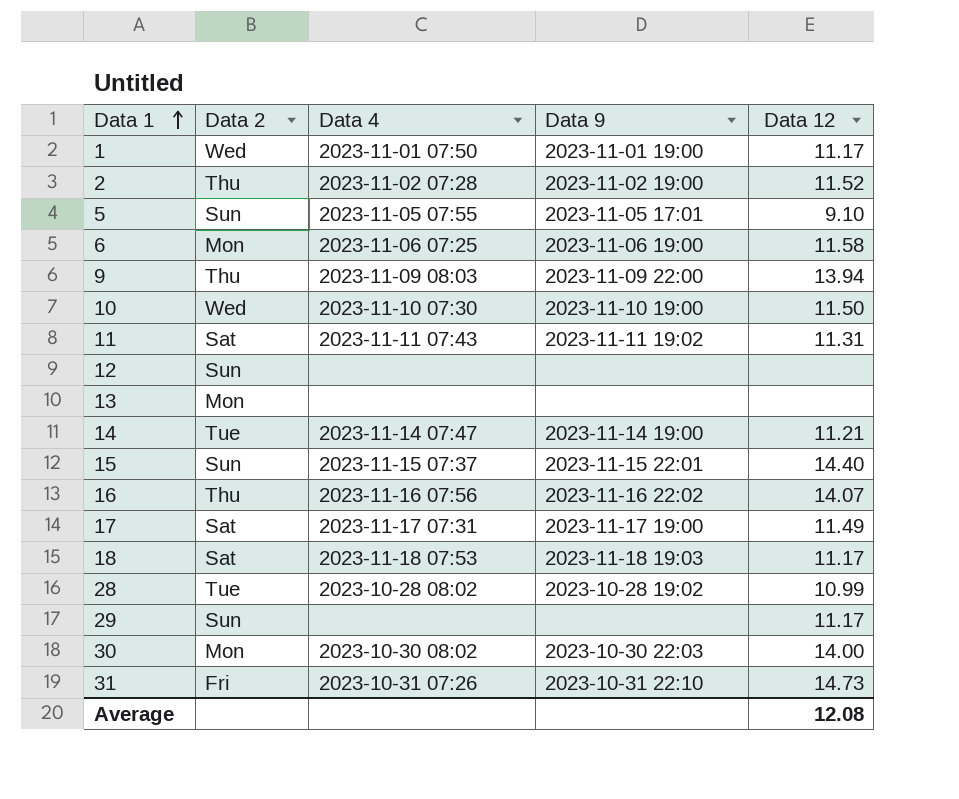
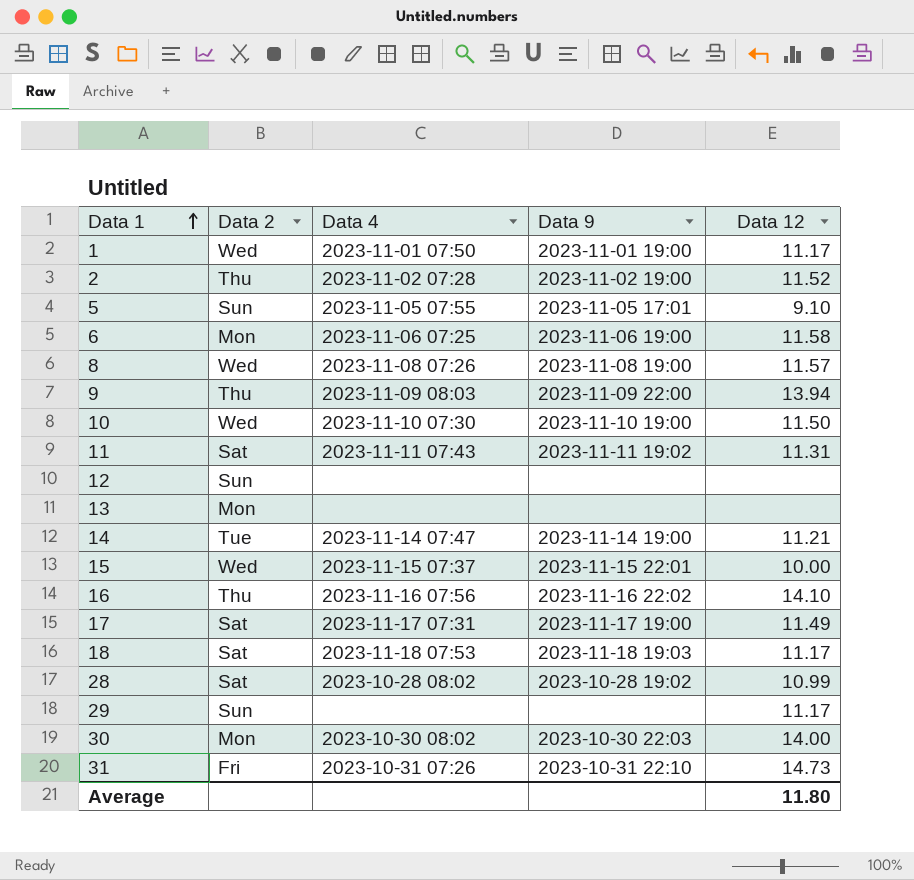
row 8: none -> Wed | 2023-11-08 07:26 | 2023-11-08 19:00 | 11.57
15 | Data 2: Sun -> Wed
15 | Data 12: 14.40 -> 10.00
16 | Data 12: 14.07 -> 14.10
28 | Data 2: Tue -> Sat
Average | Data 12: 12.08 -> 11.80

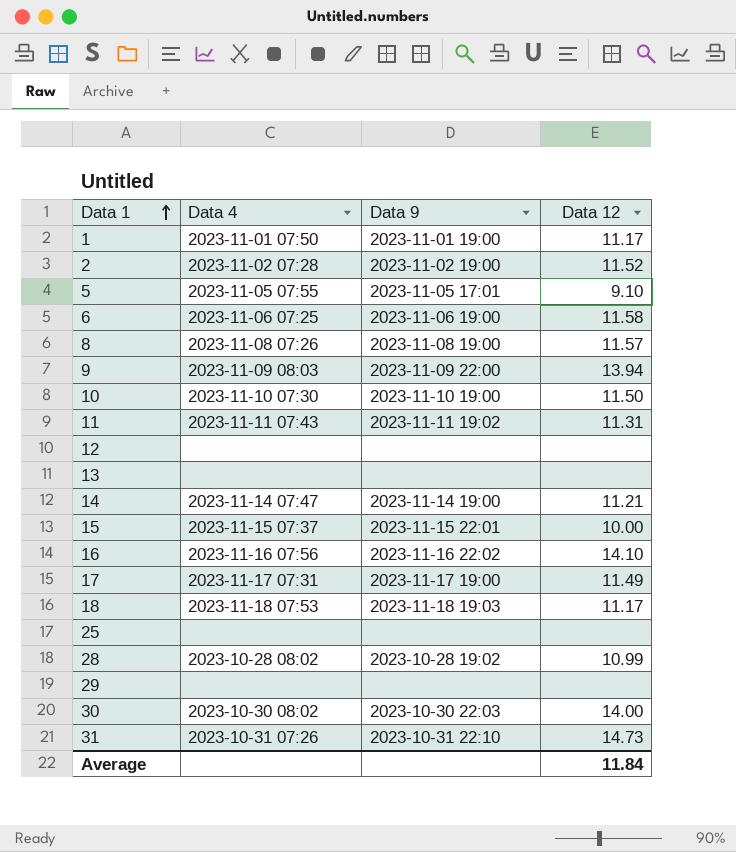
column Data 2 | position: 2 -> none
row 25: none -> none | none | none
29 | Data 12: 11.17 -> none
Average | Data 12: 11.80 -> 11.84

